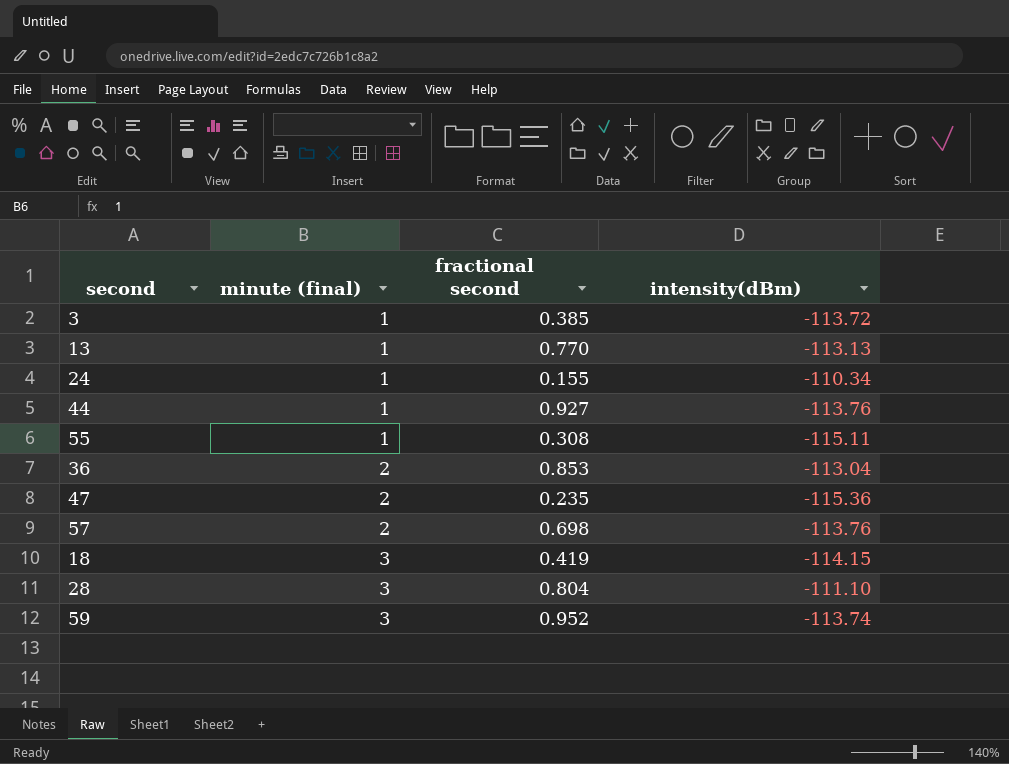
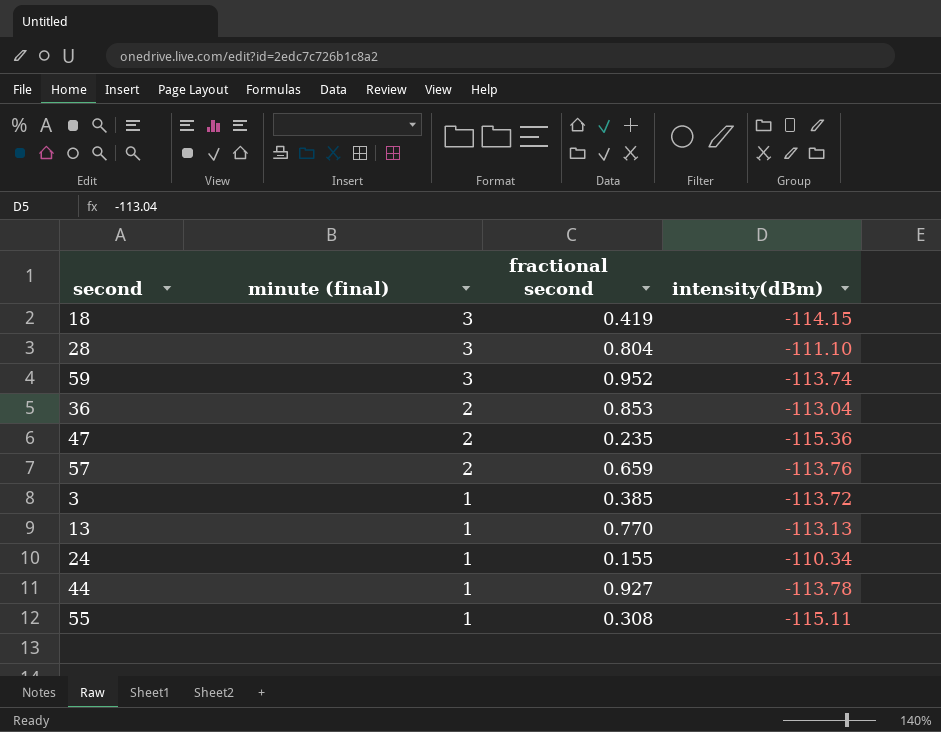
row order: minute (final) ascending -> minute (final) descending
57 | fractional second: 0.698 -> 0.659
44 | intensity(dBm): -113.76 -> -113.78

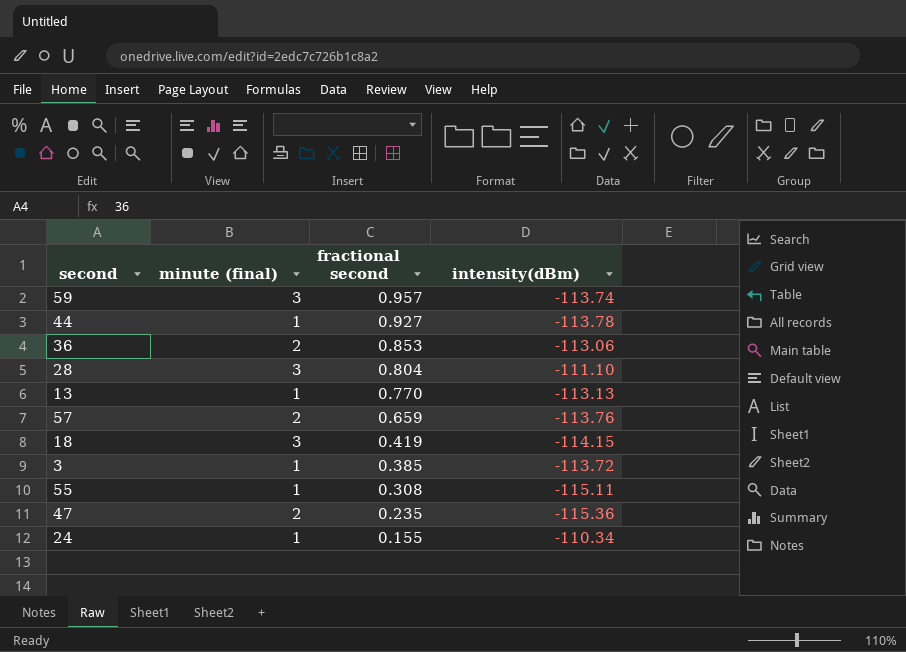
row order: minute (final) descending -> fractional second descending
59 | fractional second: 0.952 -> 0.957
36 | intensity(dBm): -113.04 -> -113.06

